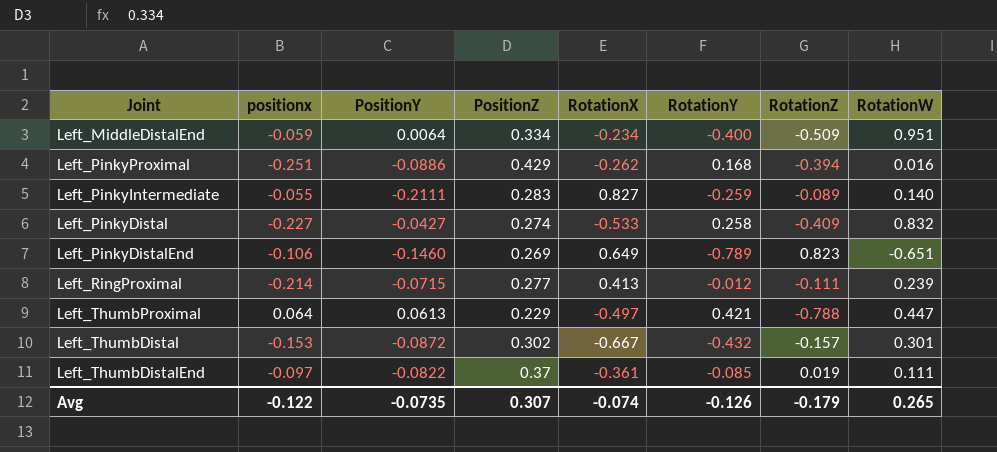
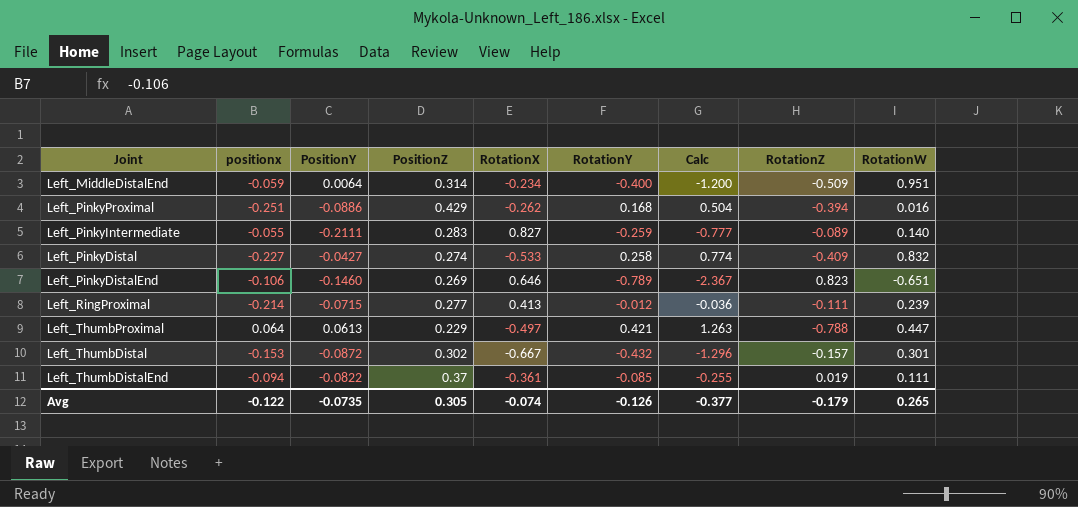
column Calc | formula: none -> [RotationY] * 3
Left_MiddleDistalEnd | PositionZ: 0.334 -> 0.314
Left_PinkyDistalEnd | RotationX: 0.649 -> 0.646
Left_ThumbDistalEnd | positionx: -0.097 -> -0.094
Avg | PositionZ: 0.307 -> 0.305

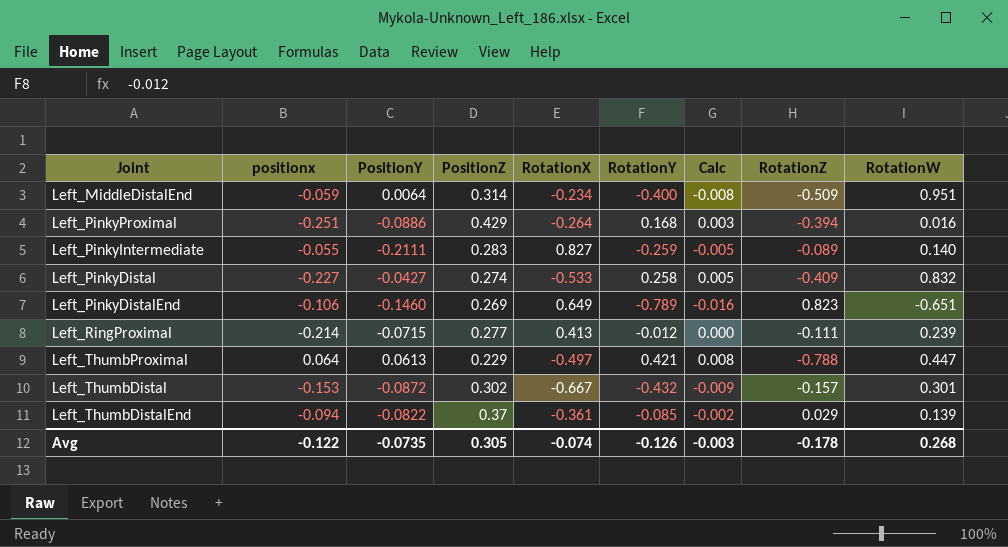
column Calc | formula: [RotationY] * 3 -> [RotationY] * 0.02
Left_PinkyProximal | RotationX: -0.262 -> -0.264
Left_PinkyDistalEnd | RotationX: 0.646 -> 0.649
Left_ThumbDistalEnd | RotationZ: 0.019 -> 0.029
Left_ThumbDistalEnd | RotationW: 0.111 -> 0.139
Avg | Calc: -0.377 -> -0.003
Avg | RotationZ: -0.179 -> -0.178
Avg | RotationW: 0.265 -> 0.268

